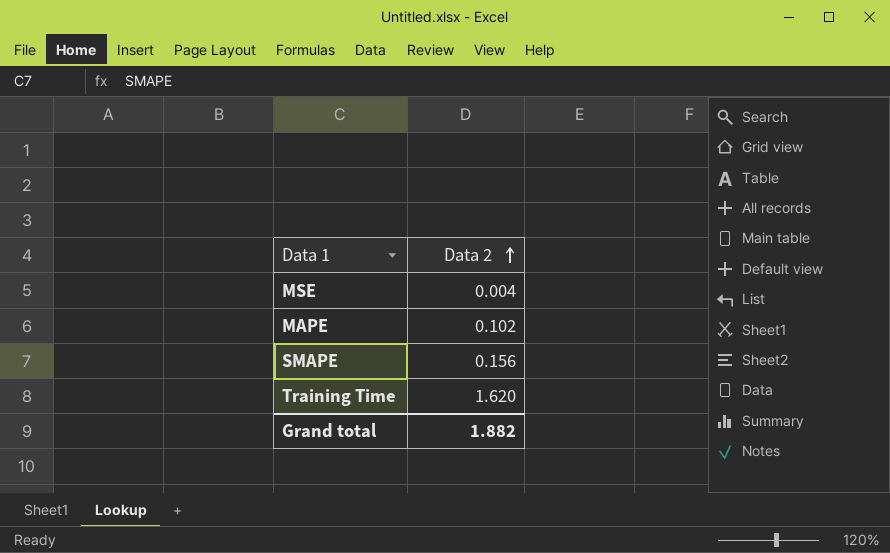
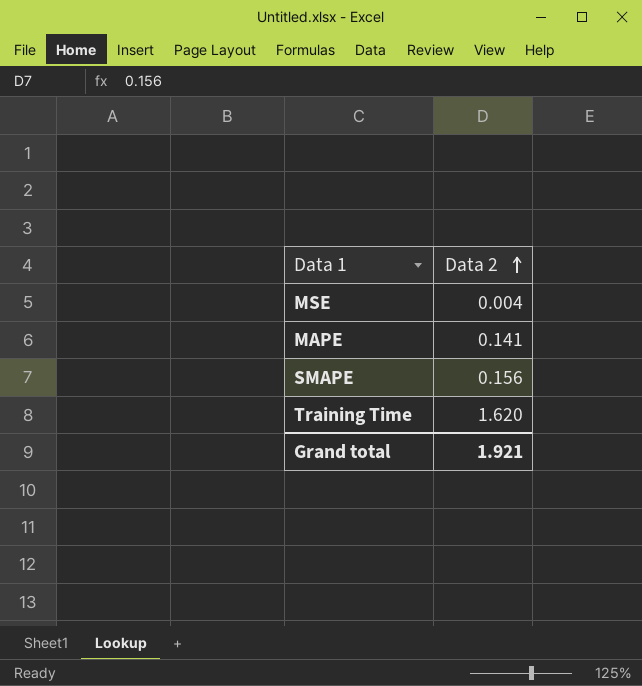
MAPE | Data 2: 0.102 -> 0.141
Grand total | Data 2: 1.882 -> 1.921

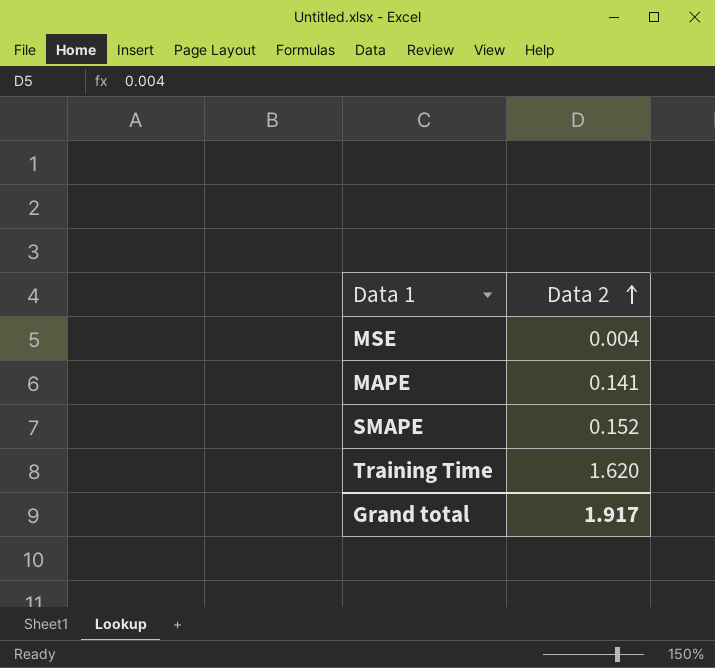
SMAPE | Data 2: 0.156 -> 0.152
Grand total | Data 2: 1.921 -> 1.917

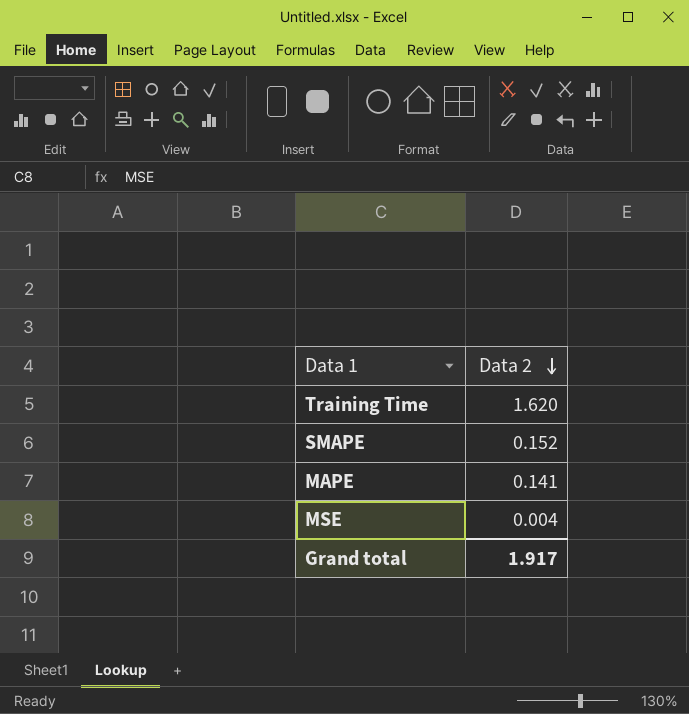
row order: Data 2 ascending -> Data 2 descending

